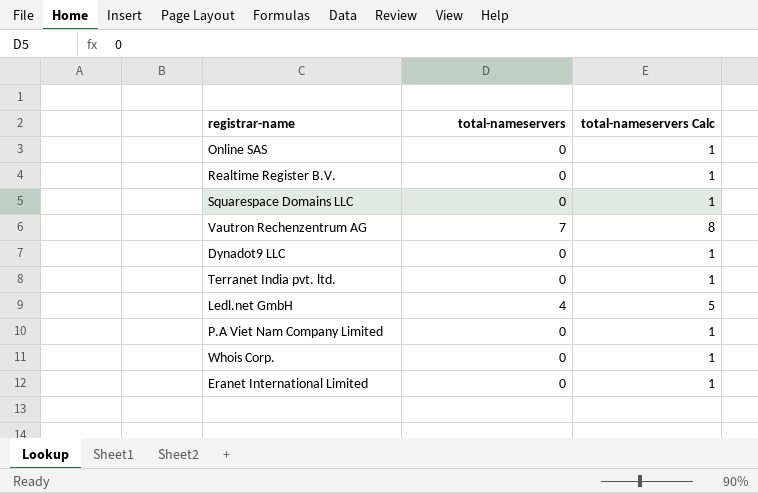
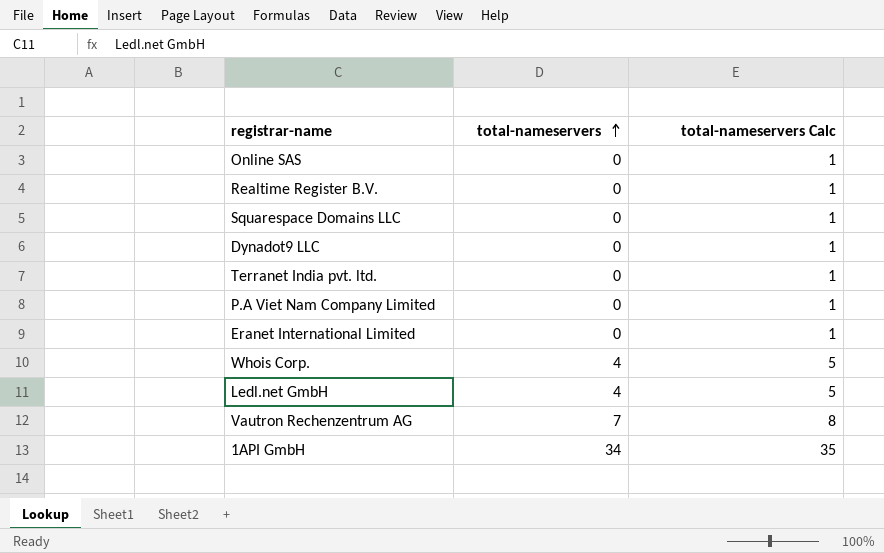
row order: none -> total-nameservers ascending
Whois Corp. | total-nameservers: 0 -> 4
Whois Corp. | total-nameservers Calc: 1 -> 5
row 1API GmbH: none -> 34 | 35

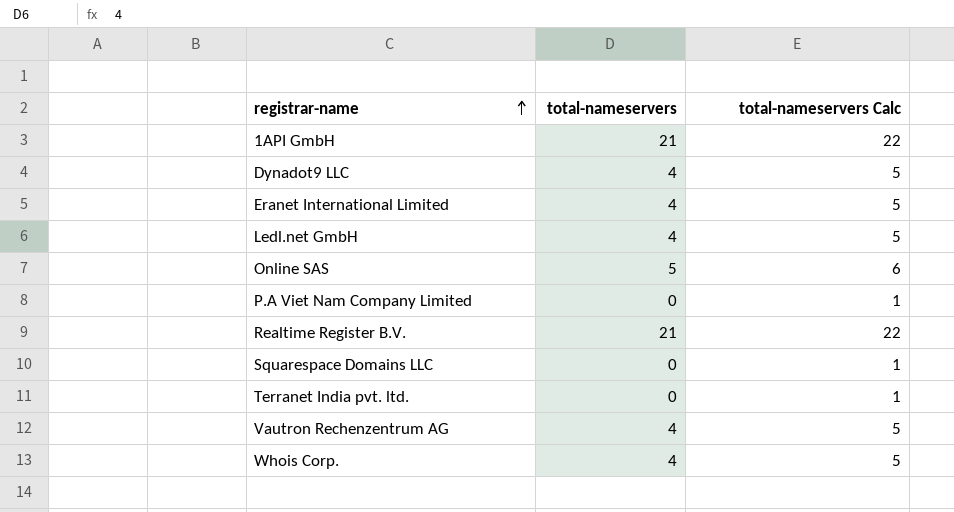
row order: total-nameservers ascending -> registrar-name ascending
1API GmbH | total-nameservers: 34 -> 21
1API GmbH | total-nameservers Calc: 35 -> 22
Dynadot9 LLC | total-nameservers: 0 -> 4
Dynadot9 LLC | total-nameservers Calc: 1 -> 5
Eranet International Limited | total-nameservers: 0 -> 4
Eranet International Limited | total-nameservers Calc: 1 -> 5
Online SAS | total-nameservers: 0 -> 5
Online SAS | total-nameservers Calc: 1 -> 6
Realtime Register B.V. | total-nameservers: 0 -> 21
Realtime Register B.V. | total-nameservers Calc: 1 -> 22
Vautron Rechenzentrum AG | total-nameservers: 7 -> 4
Vautron Rechenzentrum AG | total-nameservers Calc: 8 -> 5

